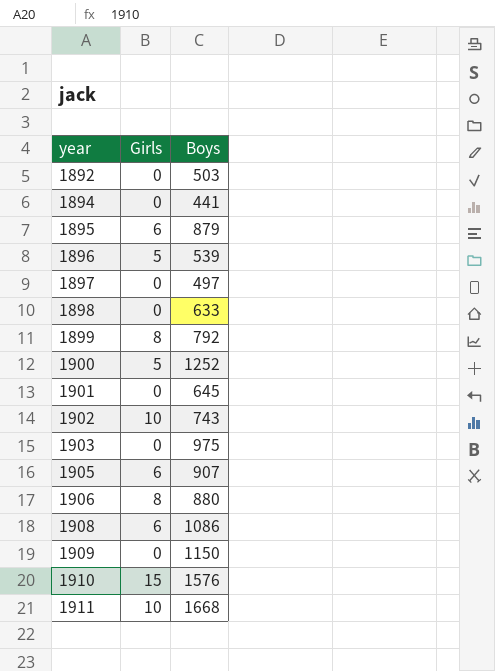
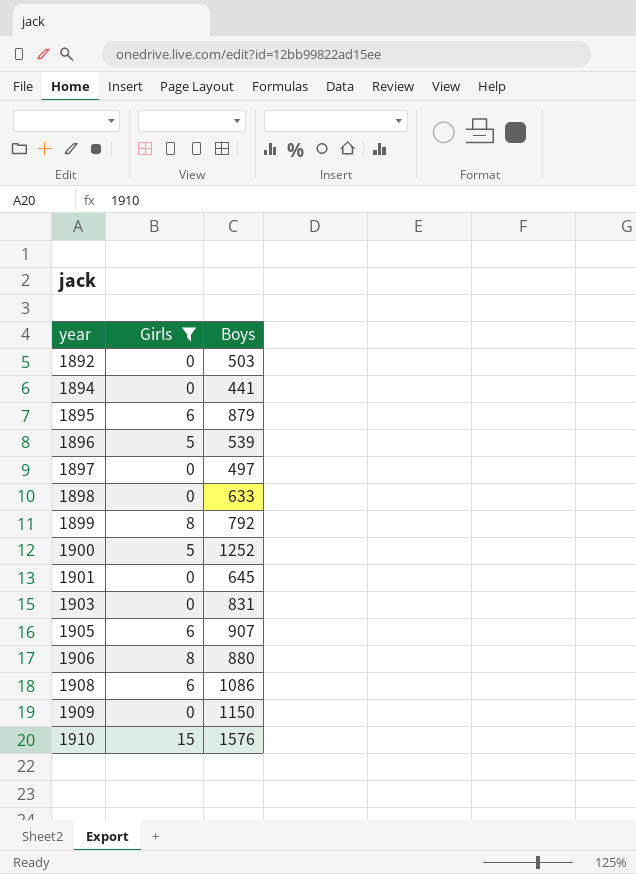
filter: none -> Girls != 10
1903 | Boys: 975 -> 831

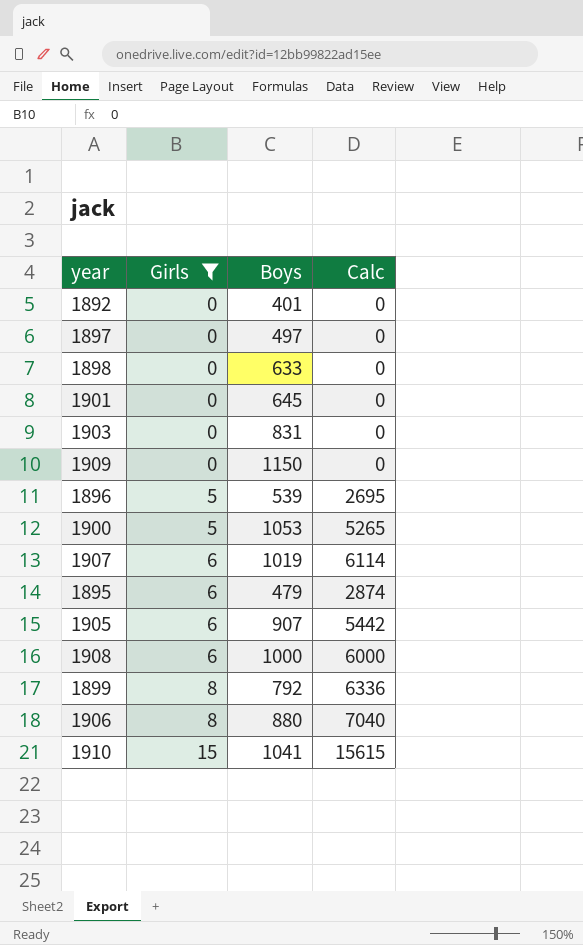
row order: year ascending -> Girls ascending
column Calc | formula: none -> [Girls] * [Boys]
row 1894: 0 | 441 -> none
1892 | Boys: 503 -> 401
1900 | Boys: 1252 -> 1053
row 1907: none -> 6 | 1019 | 6114
1895 | Boys: 879 -> 479
1908 | Boys: 1086 -> 1000
1910 | Boys: 1576 -> 1041

